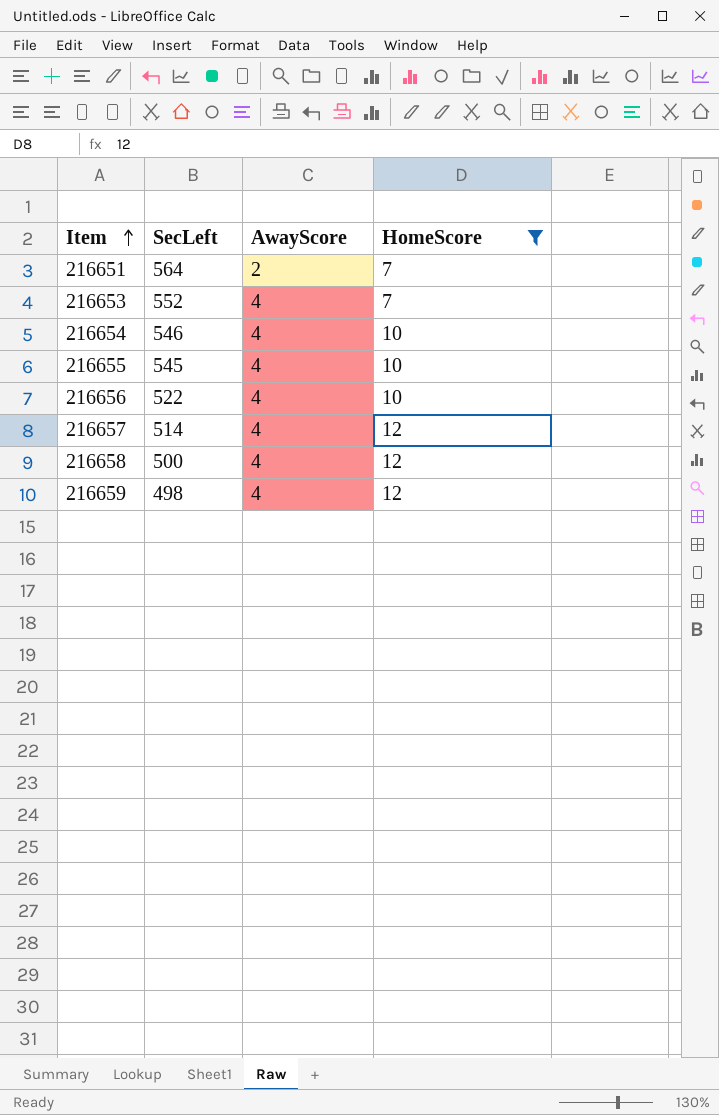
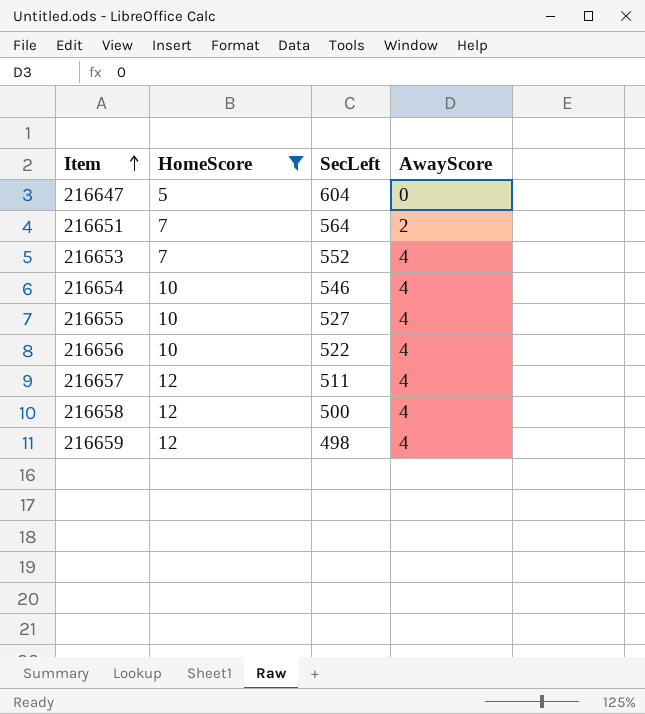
column HomeScore | position: 4 -> 2
row 216647: none -> 5 | 604 | 0
216655 | SecLeft: 545 -> 527
216657 | SecLeft: 514 -> 511

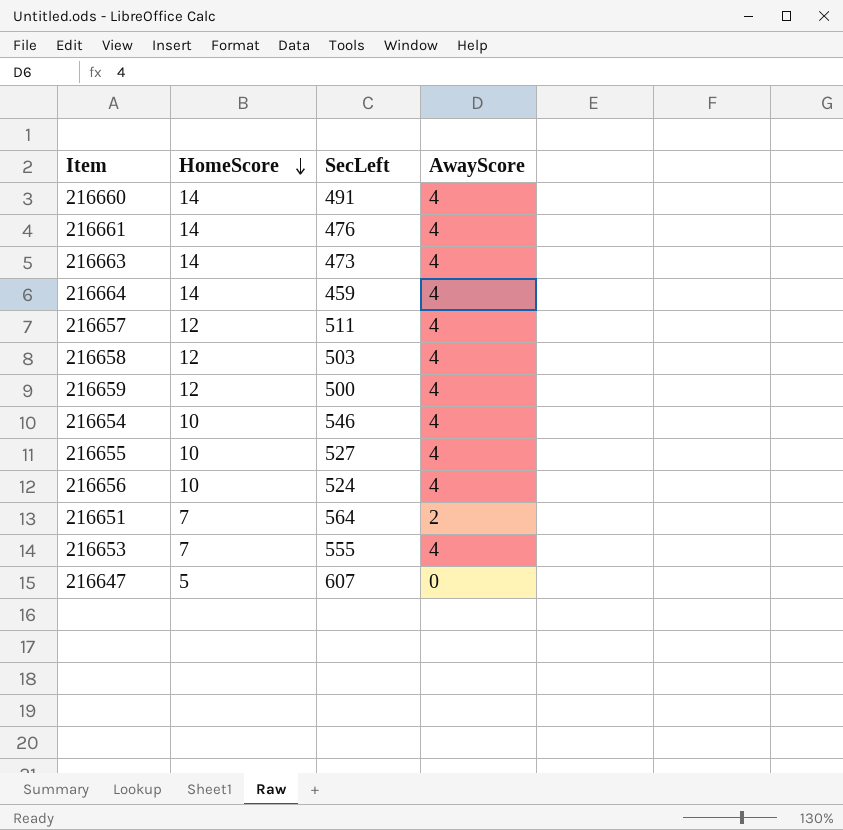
filter: HomeScore != 14 -> none
row order: Item ascending -> HomeScore descending
216658 | SecLeft: 500 -> 503
216659 | SecLeft: 498 -> 500
216656 | SecLeft: 522 -> 524
216653 | SecLeft: 552 -> 555
216647 | SecLeft: 604 -> 607

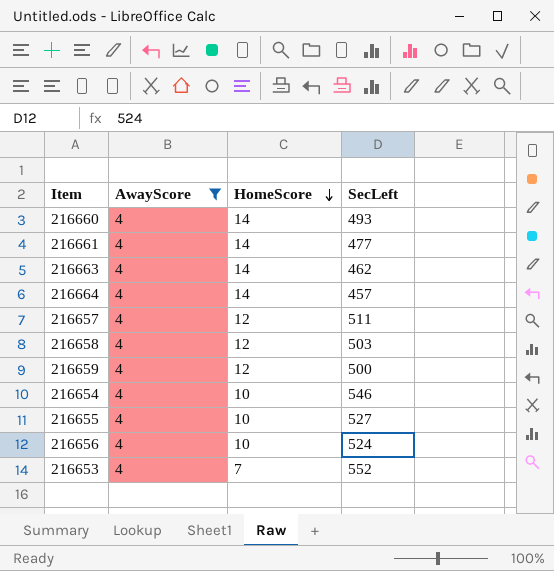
filter: none -> AwayScore = 4
column AwayScore | position: 4 -> 2
216660 | SecLeft: 491 -> 493
216661 | SecLeft: 476 -> 477
216663 | SecLeft: 473 -> 462
216664 | SecLeft: 459 -> 457
216653 | SecLeft: 555 -> 552

